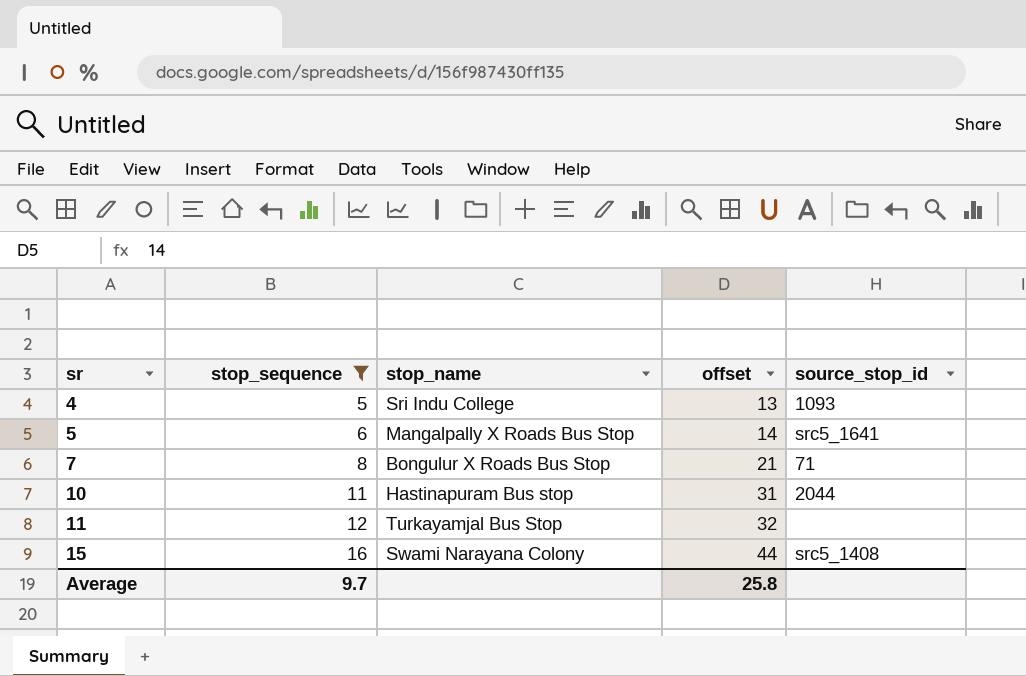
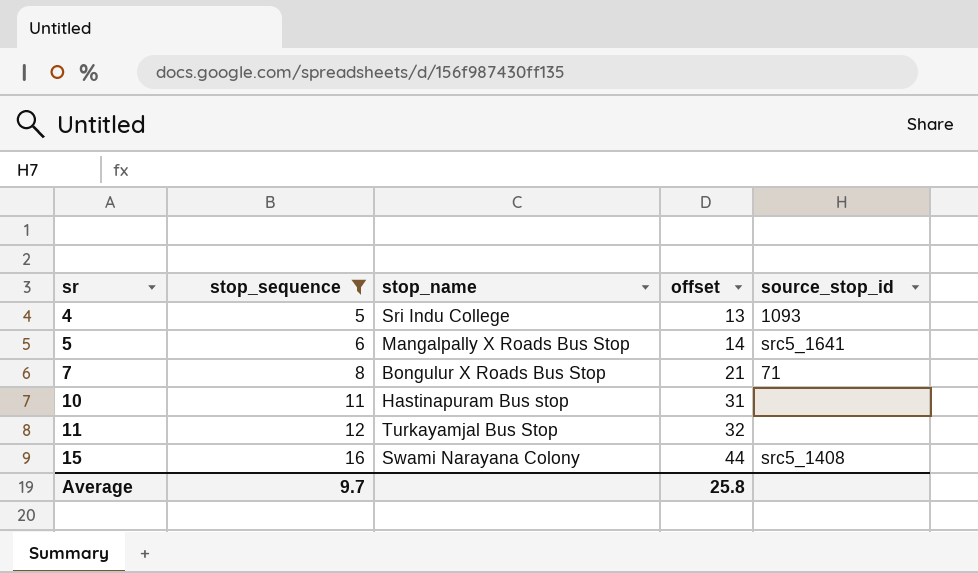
10 | source_stop_id: 2044 -> none

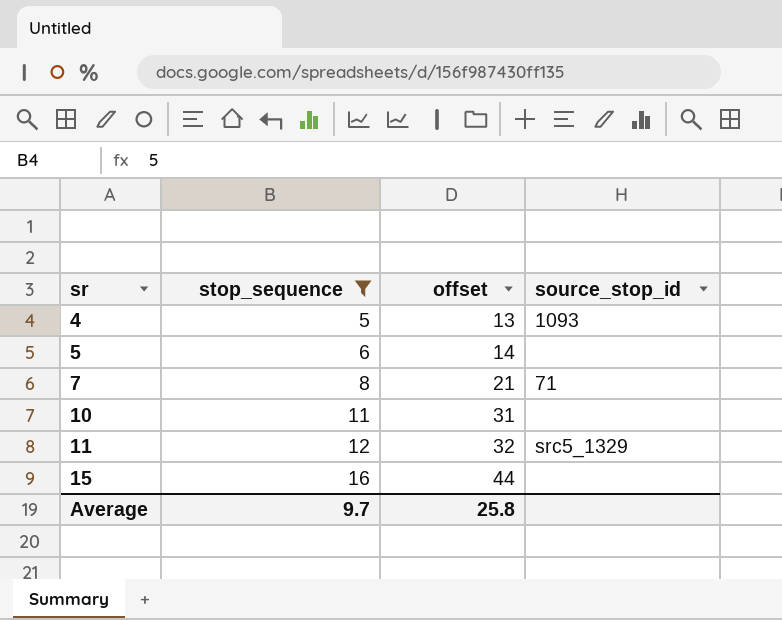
column stop_name | position: 3 -> none
5 | source_stop_id: src5_1641 -> none
11 | source_stop_id: none -> src5_1329
15 | source_stop_id: src5_1408 -> none

